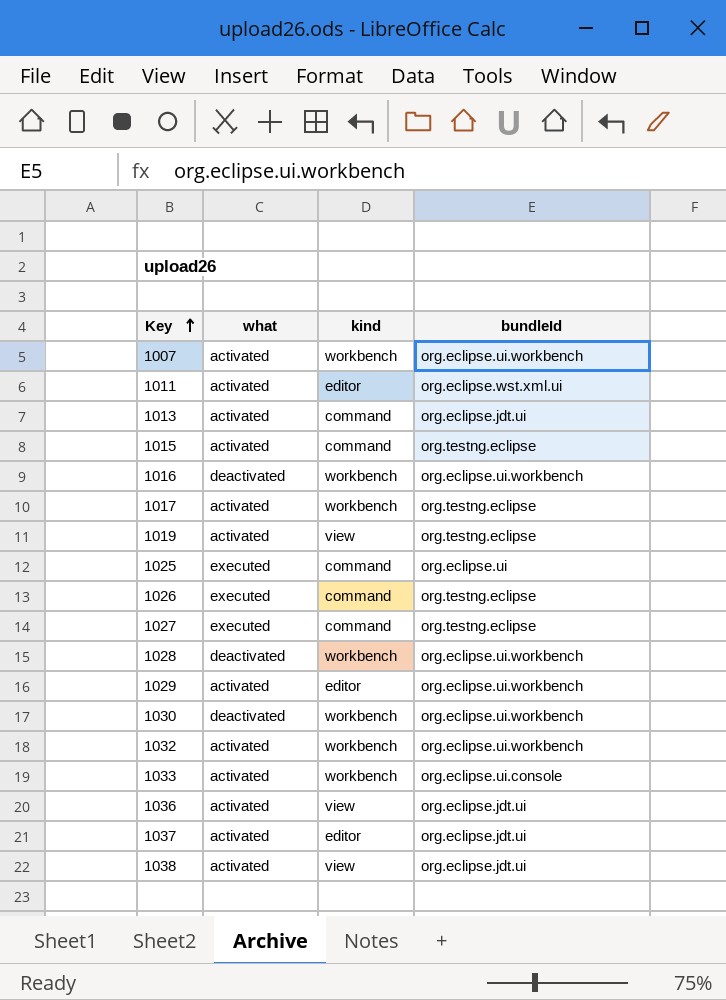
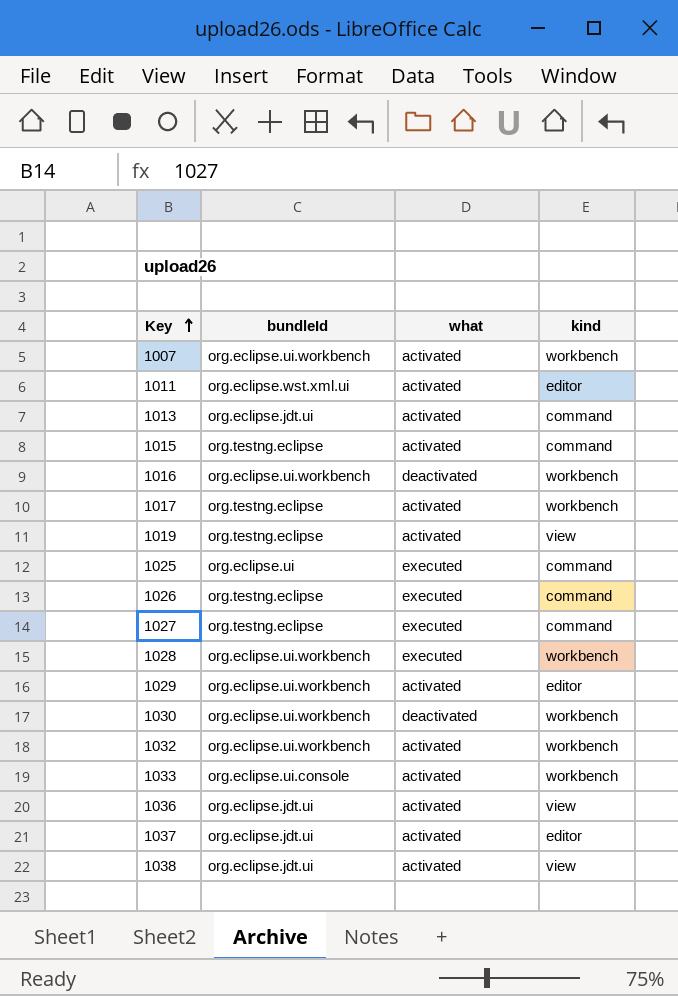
column bundleId | position: 4 -> 2
1028 | what: deactivated -> executed

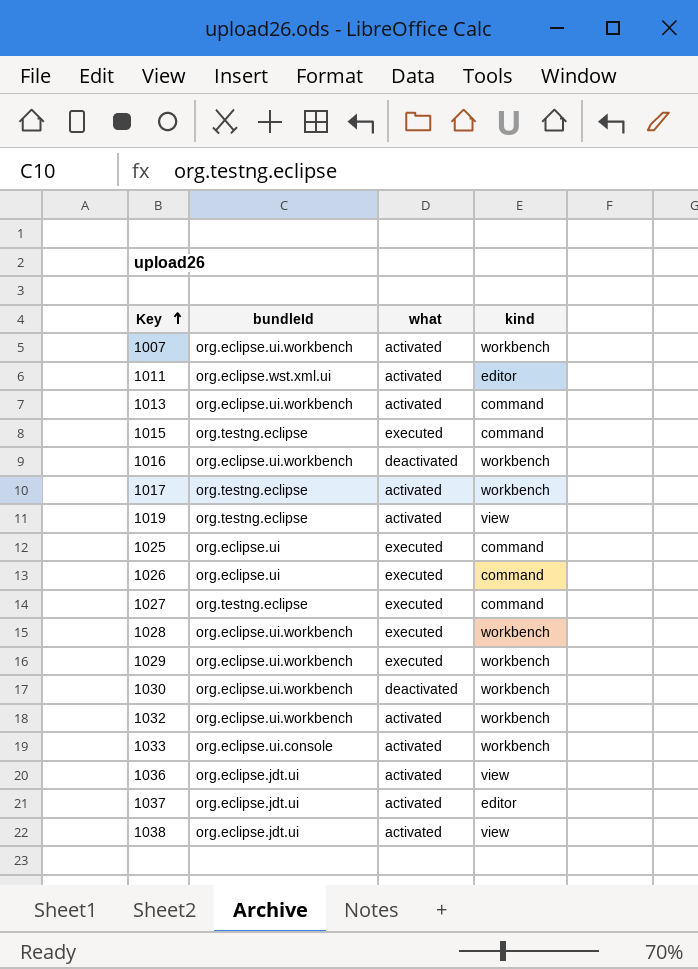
1013 | bundleId: org.eclipse.jdt.ui -> org.eclipse.ui.workbench
1015 | what: activated -> executed
1026 | bundleId: org.testng.eclipse -> org.eclipse.ui
1029 | what: activated -> executed
1029 | kind: editor -> workbench

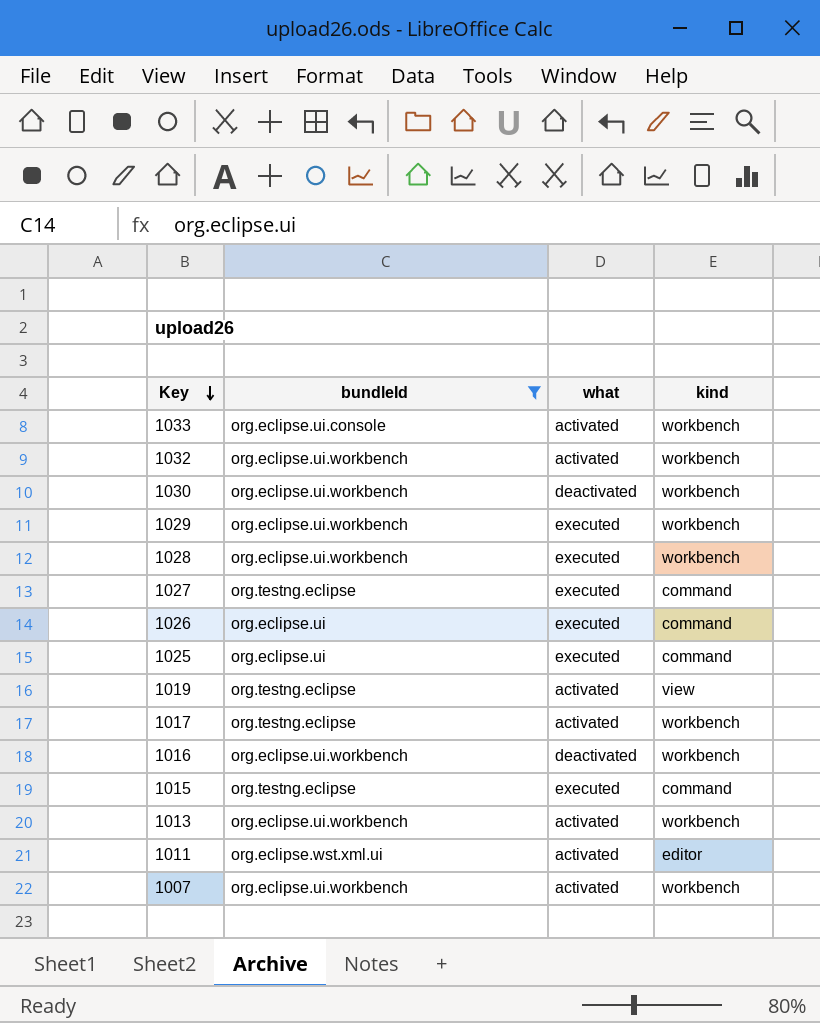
filter: none -> bundleId != org.eclipse.jdt.ui
row order: Key ascending -> Key descending
1013 | kind: command -> workbench

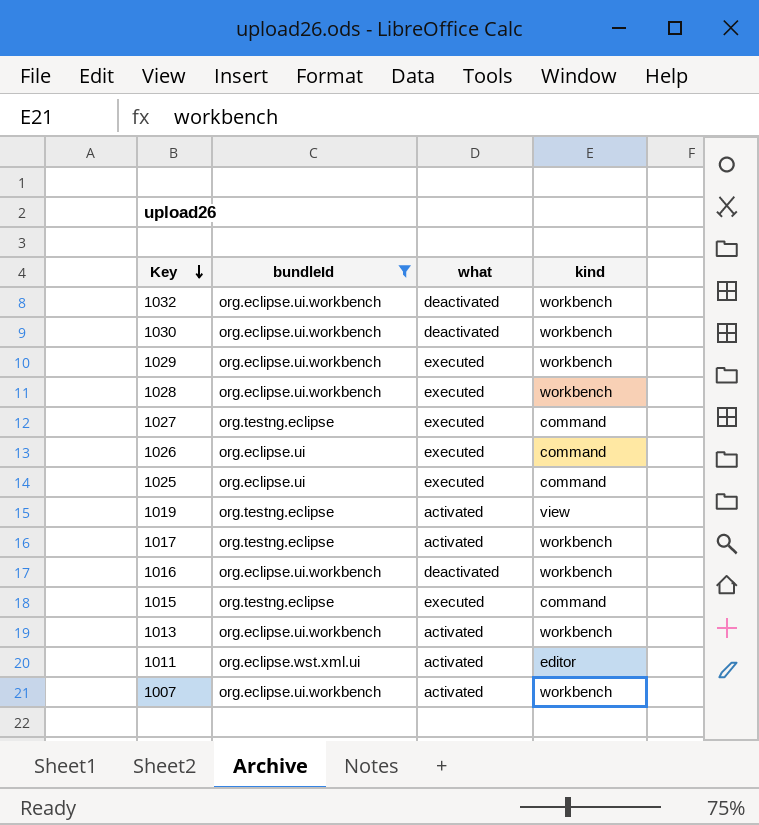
row 1033: org.eclipse.ui.console | activated | workbench -> none
1032 | what: activated -> deactivated

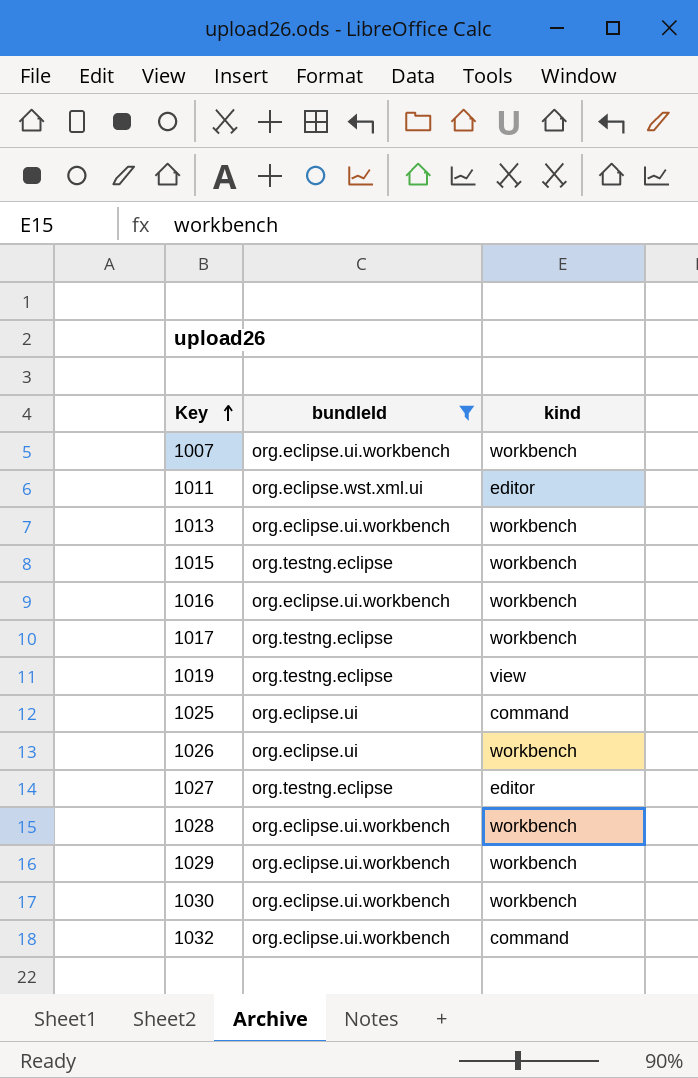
row order: Key descending -> Key ascending
column what | position: 3 -> none
1015 | kind: command -> workbench
1026 | kind: command -> workbench
1027 | kind: command -> editor
1032 | kind: workbench -> command

